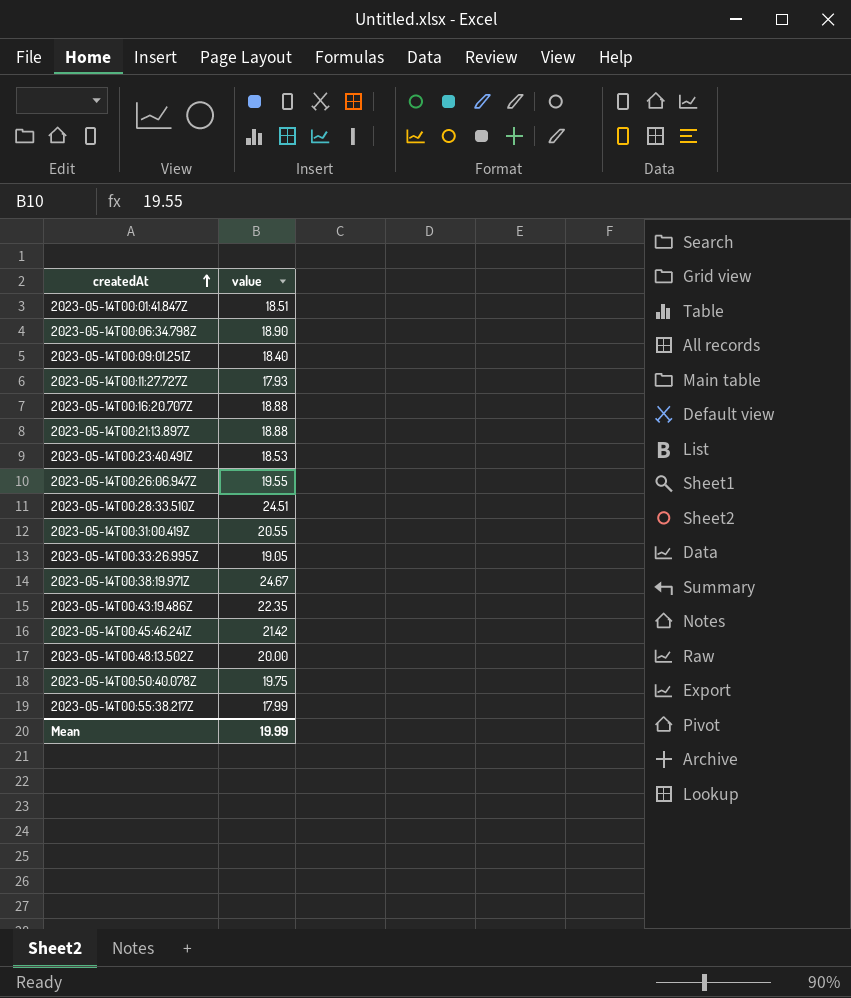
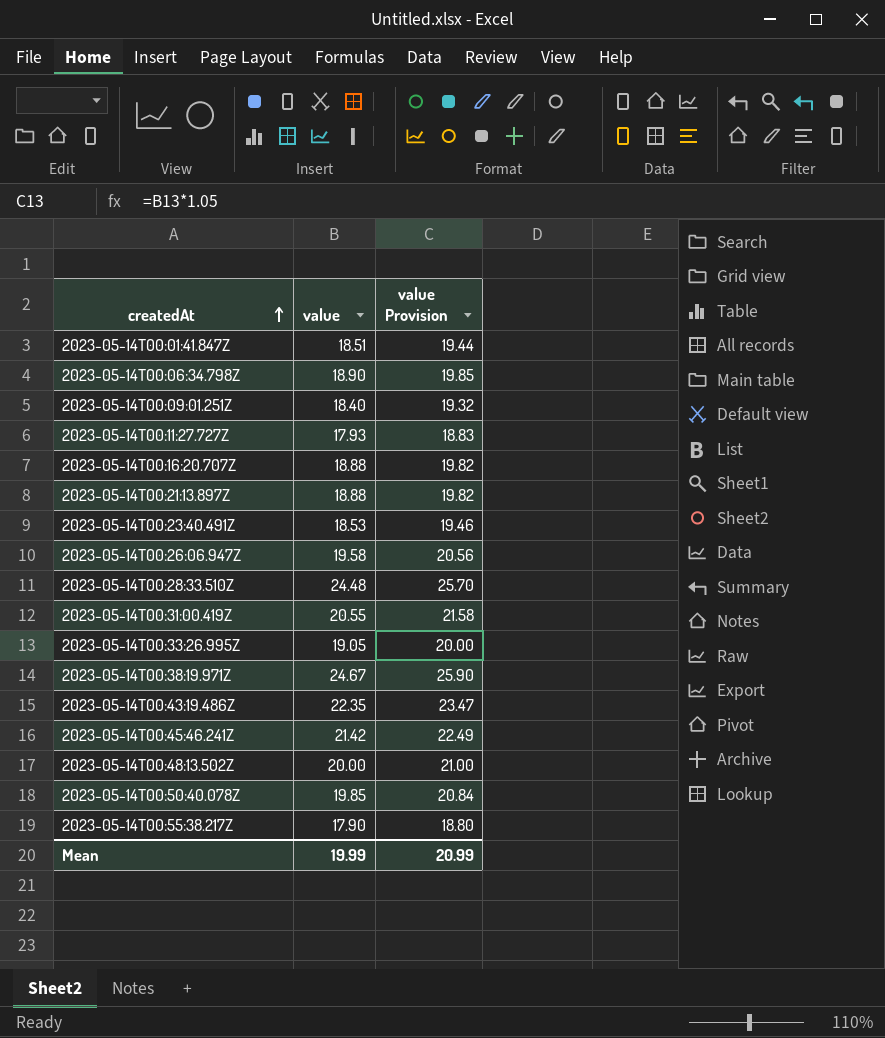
column value Provision | formula: none -> [value] * 1.05
2023-05-14T00:26:06.947Z | value: 19.55 -> 19.58
2023-05-14T00:28:33.510Z | value: 24.51 -> 24.48
2023-05-14T00:50:40.078Z | value: 19.75 -> 19.85
2023-05-14T00:55:38.217Z | value: 17.99 -> 17.90

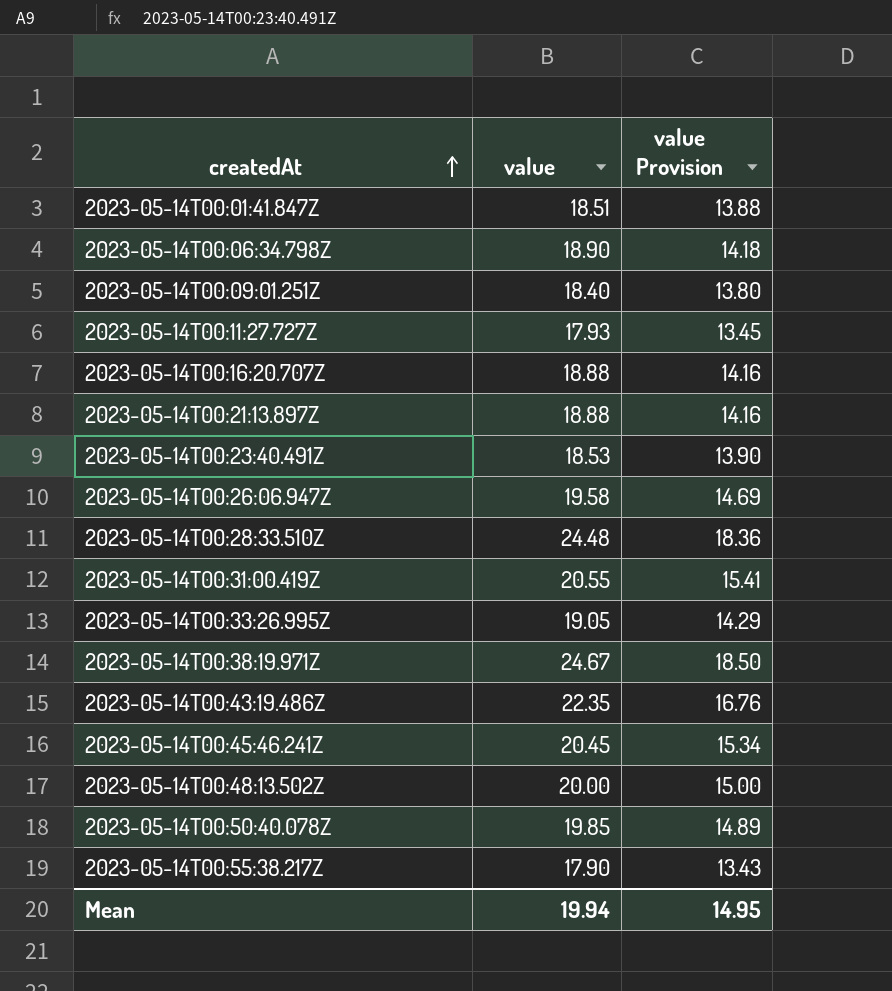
column value Provision | formula: [value] * 1.05 -> [value] * 0.75
2023-05-14T00:45:46.241Z | value: 21.42 -> 20.45
Mean | value: 19.99 -> 19.94
Mean | value Provision: 20.99 -> 14.95

